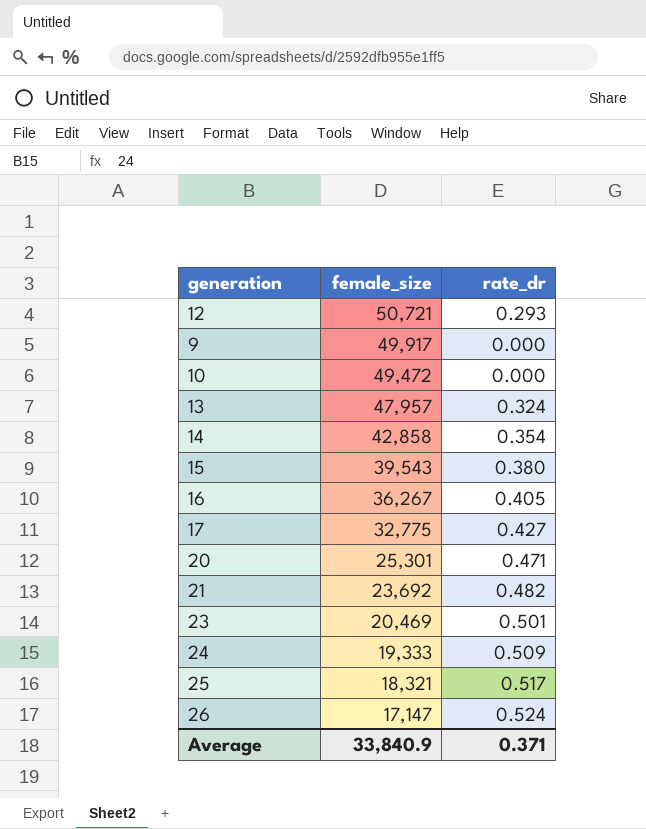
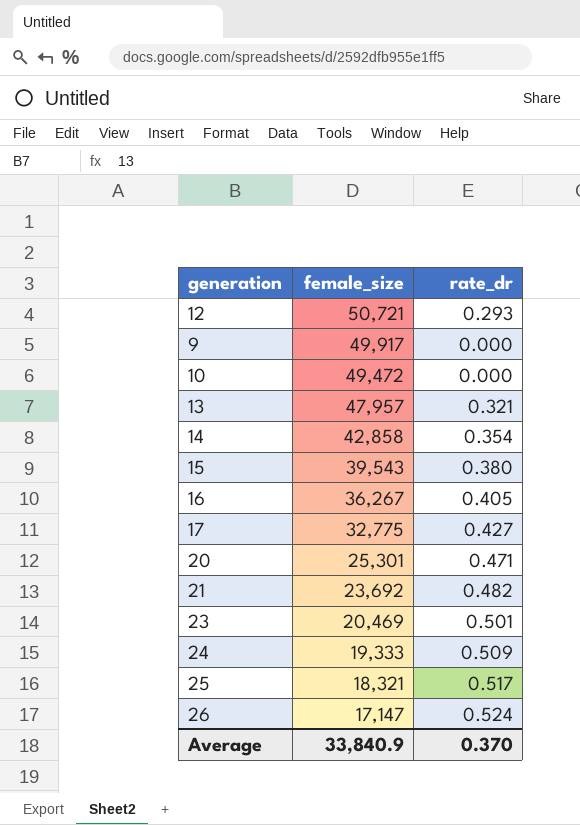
13 | rate_dr: 0.324 -> 0.321
Average | rate_dr: 0.371 -> 0.370

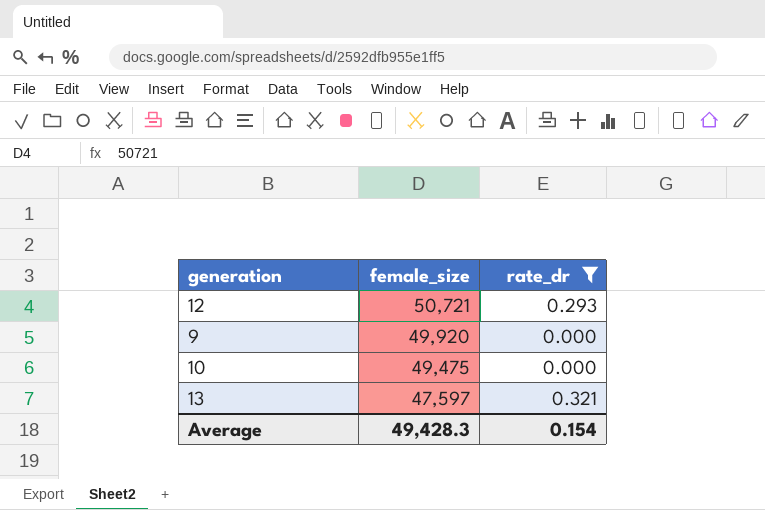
filter: none -> rate_dr <= 0.321
9 | female_size: 49,917 -> 49,920
10 | female_size: 49,472 -> 49,475
13 | female_size: 47,957 -> 47,597
Average | female_size: 33,840.9 -> 49,428.3
Average | rate_dr: 0.370 -> 0.154

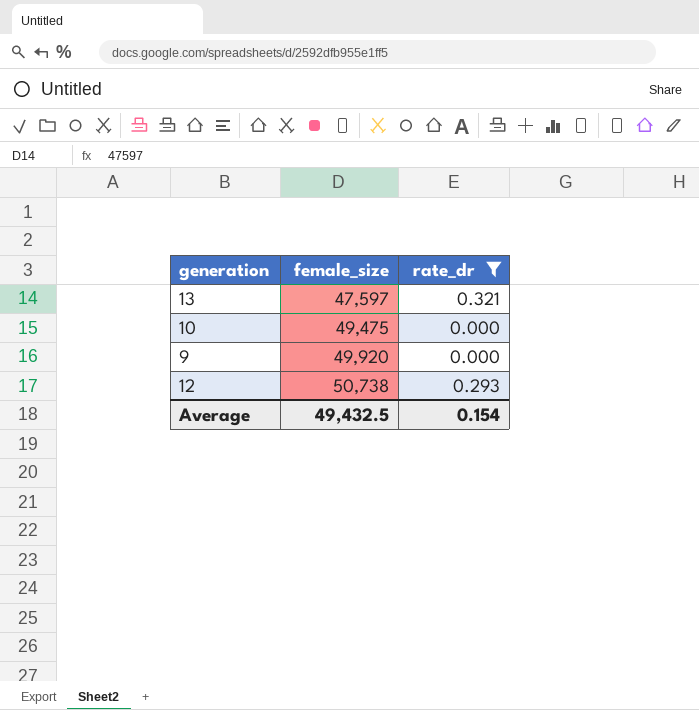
row order: female_size descending -> female_size ascending
12 | female_size: 50,721 -> 50,738
Average | female_size: 49,428.3 -> 49,432.5

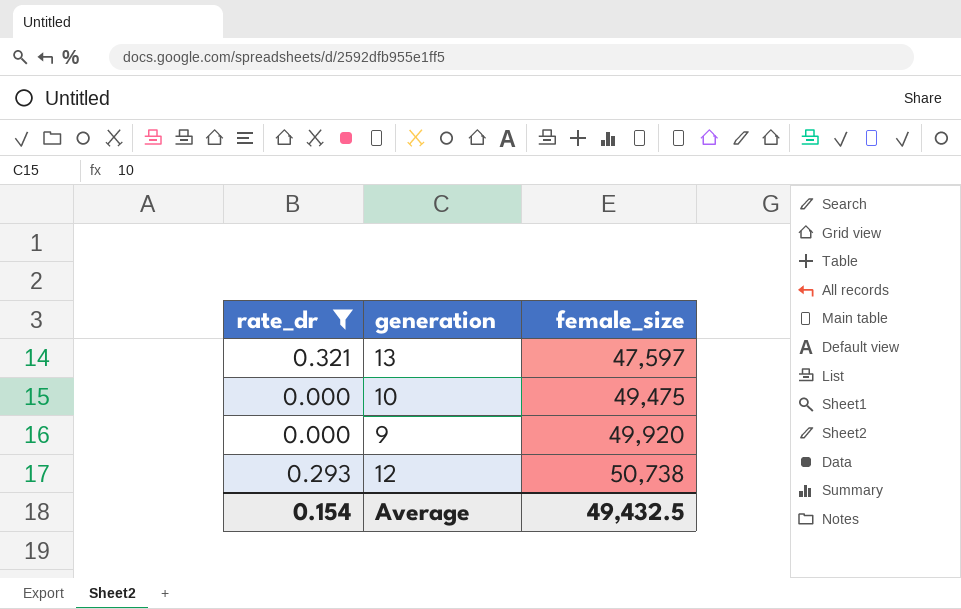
column rate_dr | position: 3 -> 1

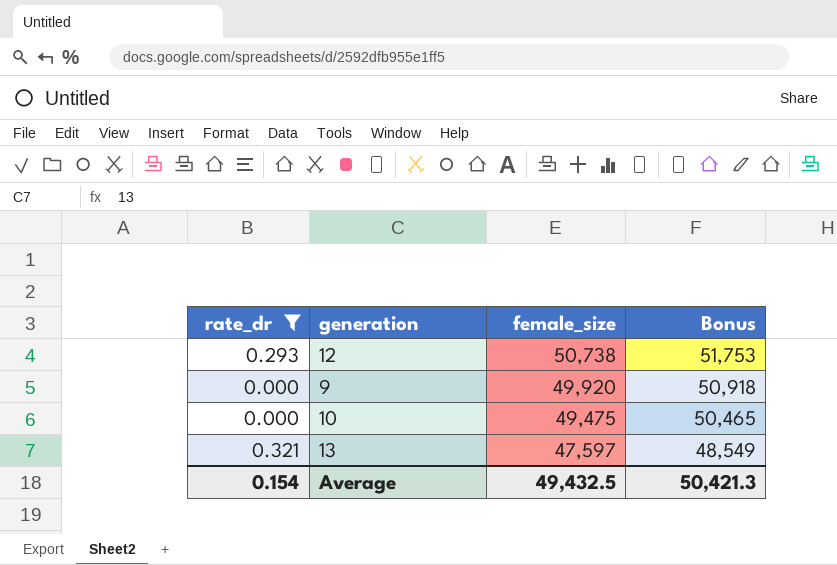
row order: female_size ascending -> female_size descending
column Bonus | formula: none -> [female_size] * 1.02

